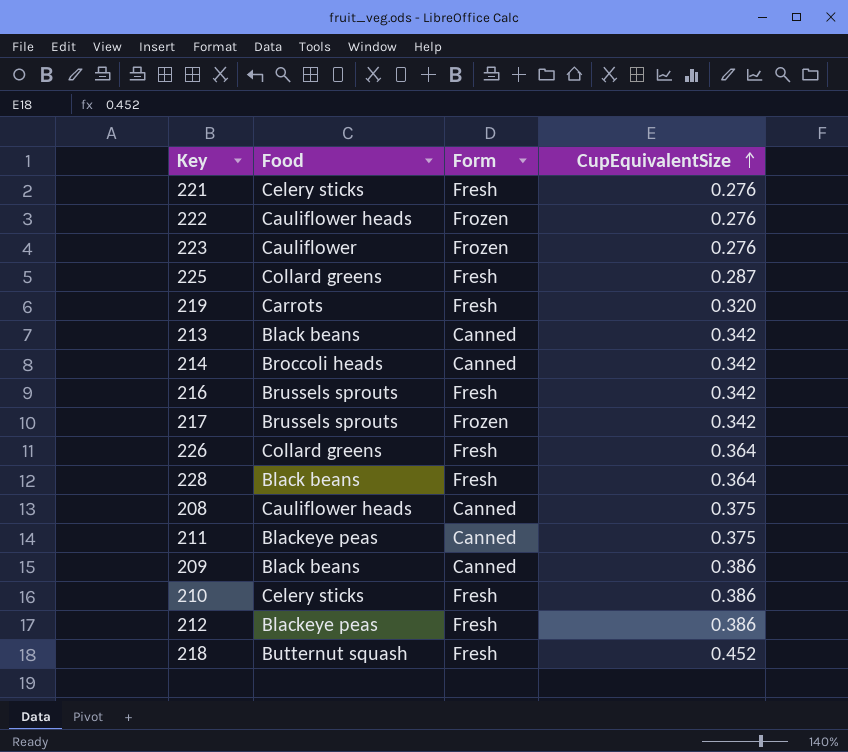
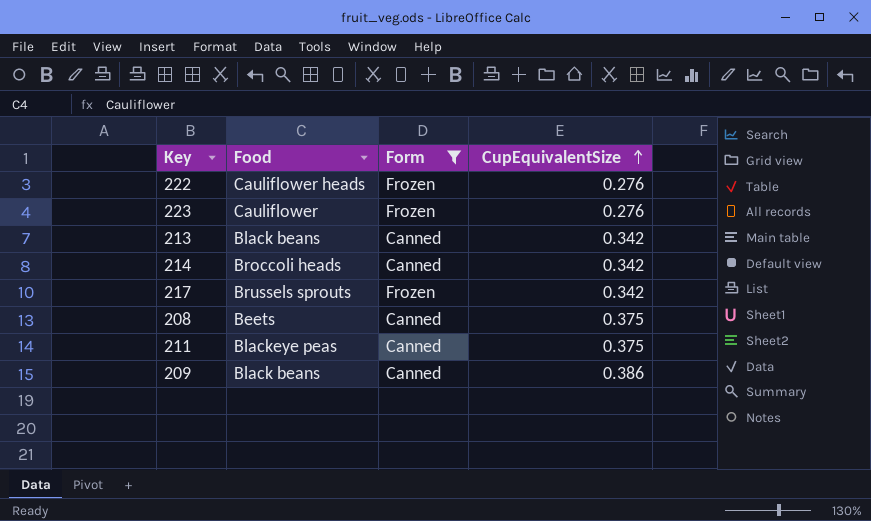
filter: none -> Form != Fresh
208 | Food: Cauliflower heads -> Beets

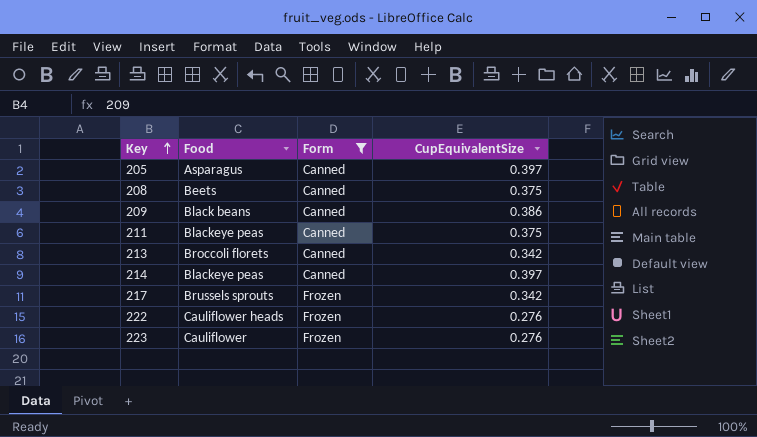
row order: CupEquivalentSize ascending -> Key ascending
row 205: none -> Asparagus | Canned | 0.397
213 | Food: Black beans -> Broccoli florets
214 | Food: Broccoli heads -> Blackeye peas
214 | CupEquivalentSize: 0.342 -> 0.397

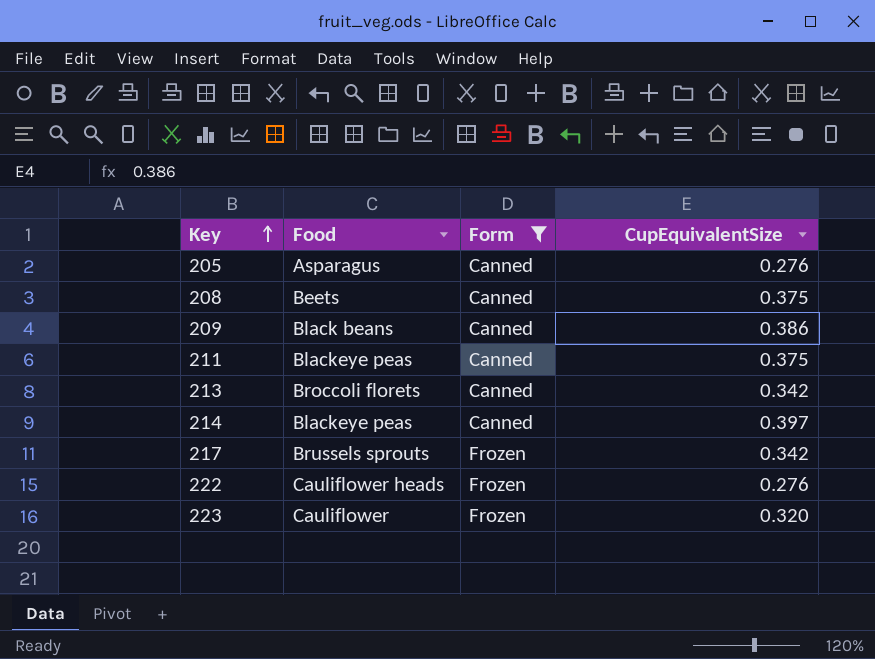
205 | CupEquivalentSize: 0.397 -> 0.276
223 | CupEquivalentSize: 0.276 -> 0.320

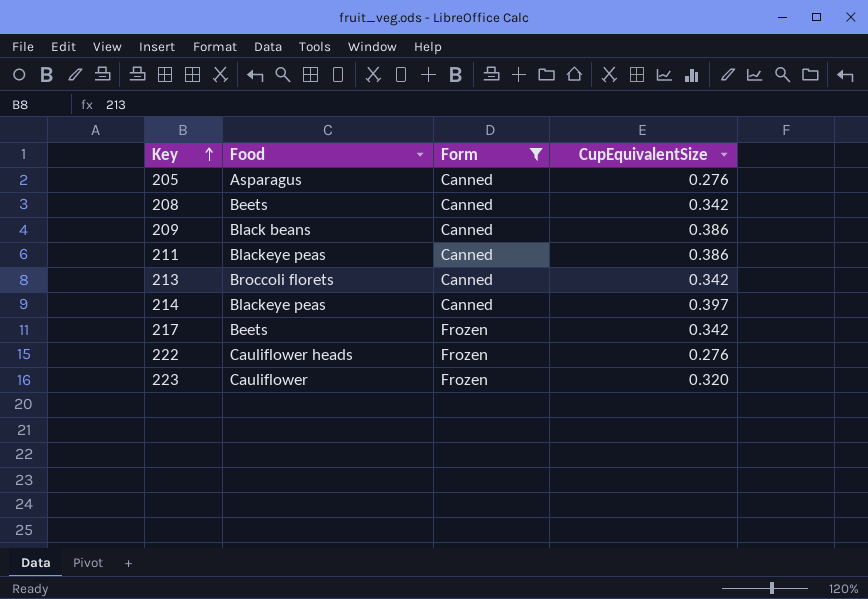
208 | CupEquivalentSize: 0.375 -> 0.342
211 | CupEquivalentSize: 0.375 -> 0.386
217 | Food: Brussels sprouts -> Beets

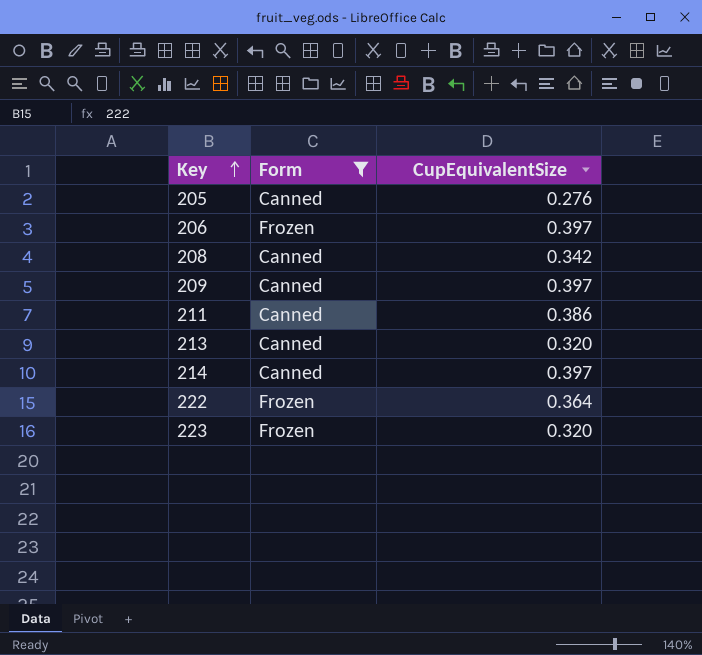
column Food | position: 2 -> none
row 217: Beets | Frozen | 0.342 -> none
row 206: none -> Frozen | 0.397
209 | CupEquivalentSize: 0.386 -> 0.397
213 | CupEquivalentSize: 0.342 -> 0.320
222 | CupEquivalentSize: 0.276 -> 0.364

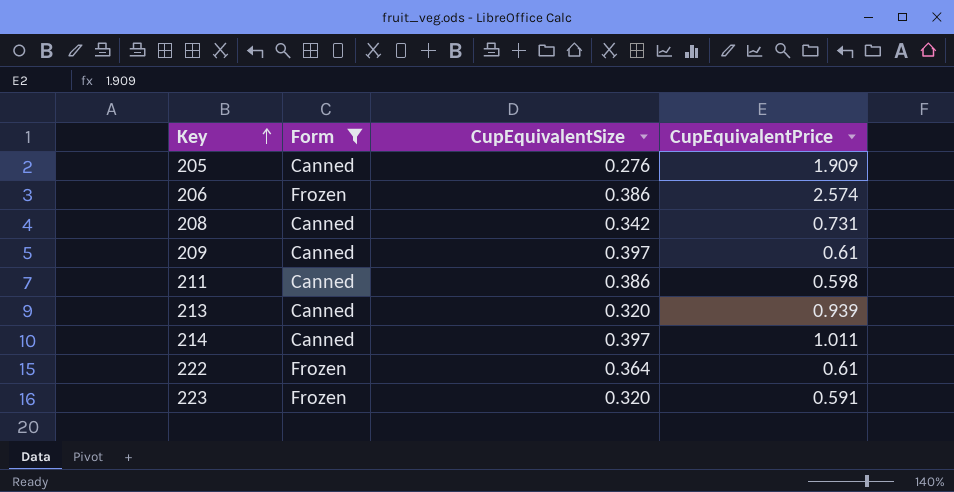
column CupEquivalentPrice | position: none -> 4
206 | CupEquivalentSize: 0.397 -> 0.386

